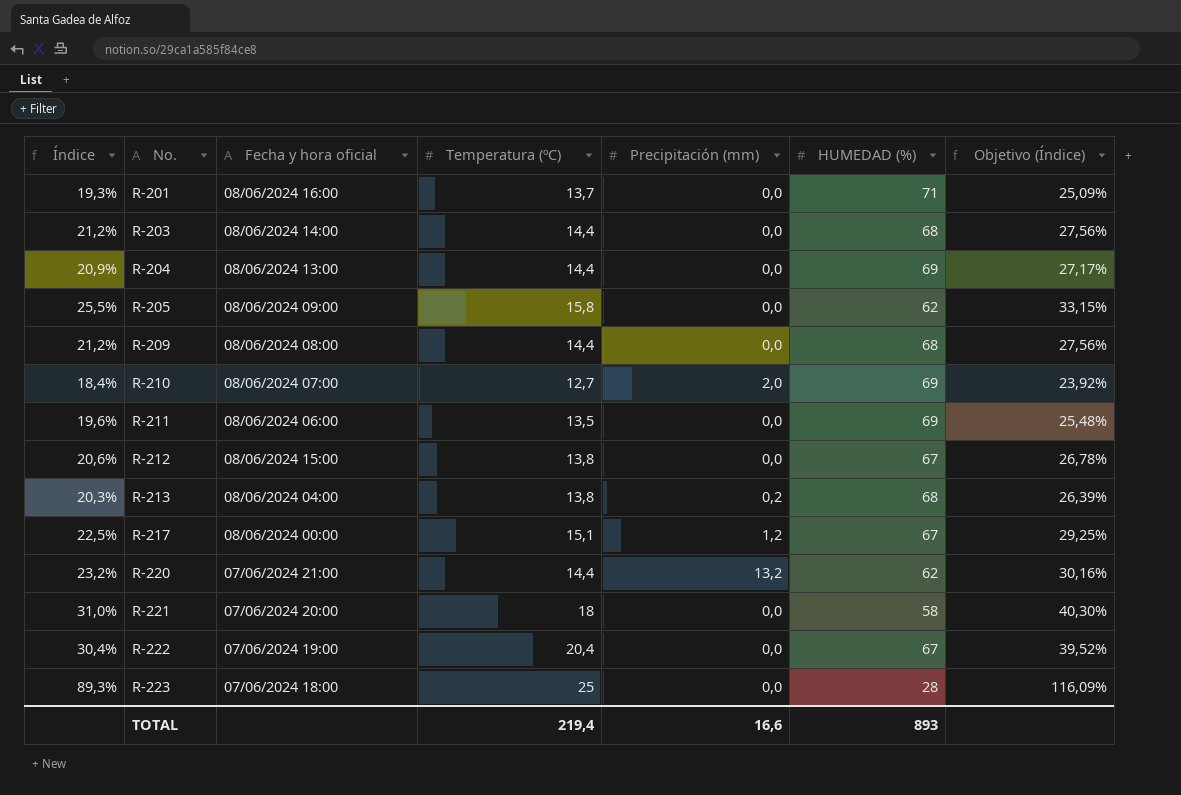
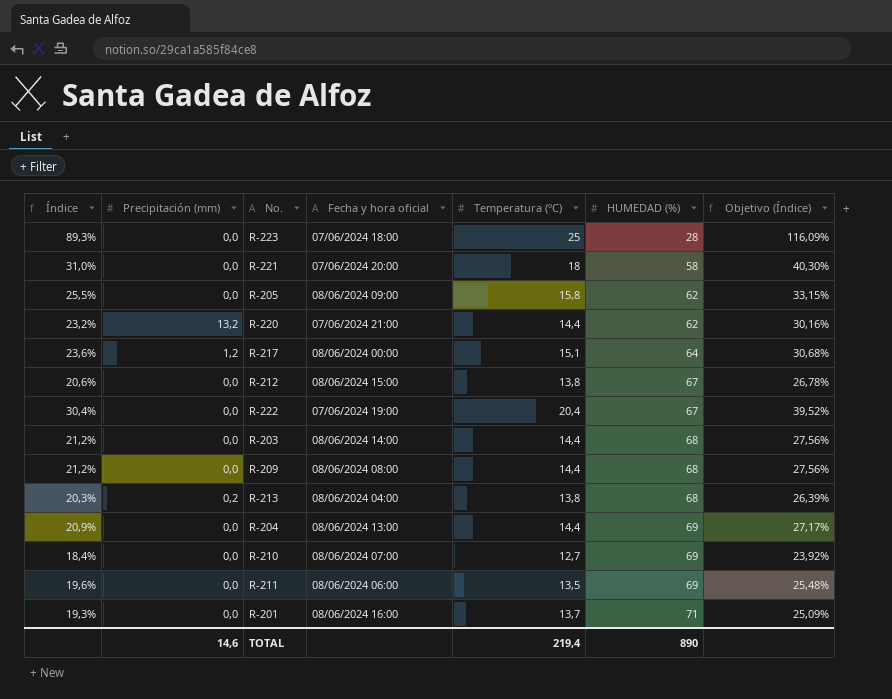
row order: No. ascending -> HUMEDAD (%) ascending
column Precipitación (mm) | position: 5 -> 2
R-217 | Índice: 22,5% -> 23,6%
R-217 | HUMEDAD (%): 67 -> 64
R-217 | Objetivo (Índice): 29,25% -> 30,68%
R-210 | Precipitación (mm): 2,0 -> 0,0
TOTAL | Precipitación (mm): 16,6 -> 14,6
TOTAL | HUMEDAD (%): 893 -> 890

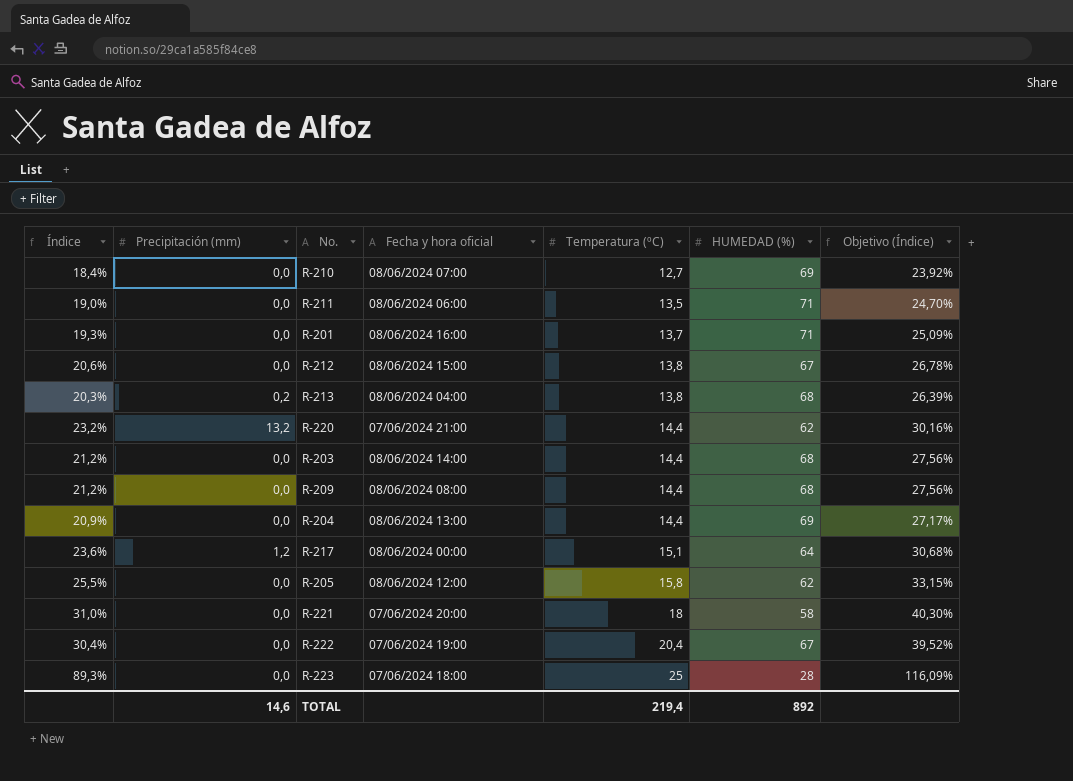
row order: HUMEDAD (%) ascending -> Temperatura (ºC) ascending
R-211 | Índice: 19,6% -> 19,0%
R-211 | HUMEDAD (%): 69 -> 71
R-211 | Objetivo (Índice): 25,48% -> 24,70%
R-205 | Fecha y hora oficial: 08/06/2024 09:00 -> 08/06/2024 12:00
TOTAL | HUMEDAD (%): 890 -> 892

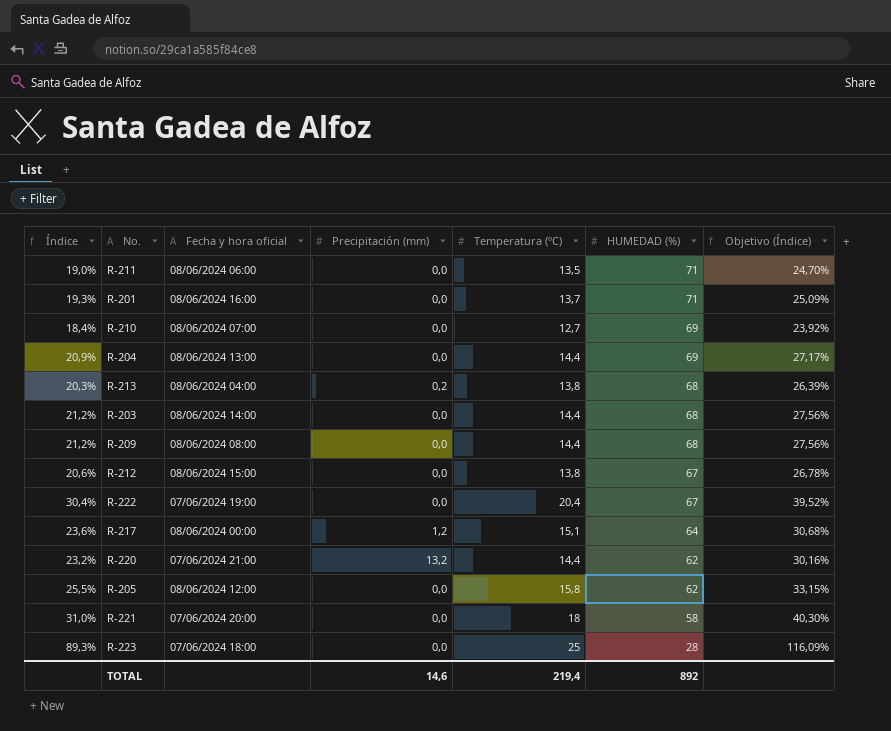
row order: Temperatura (ºC) ascending -> HUMEDAD (%) descending
column Precipitación (mm) | position: 2 -> 4

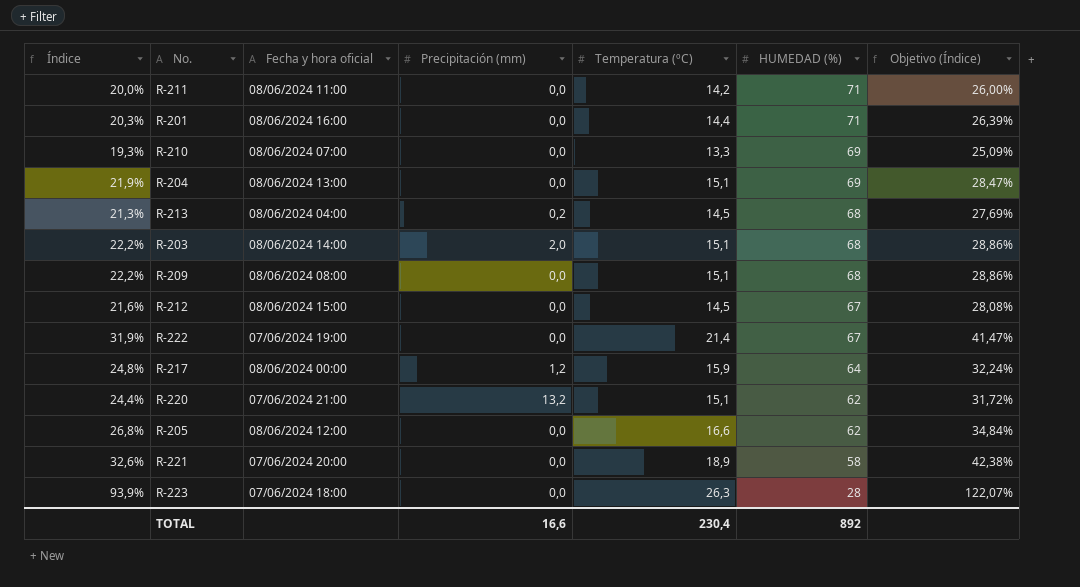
R-211 | Índice: 19,0% -> 20,0%
R-211 | Fecha y hora oficial: 08/06/2024 06:00 -> 08/06/2024 11:00
R-211 | Temperatura (ºC): 13,5 -> 14,2
R-211 | Objetivo (Índice): 24,70% -> 26,00%
R-201 | Índice: 19,3% -> 20,3%
R-201 | Temperatura (ºC): 13,7 -> 14,4
R-201 | Objetivo (Índice): 25,09% -> 26,39%
R-210 | Índice: 18,4% -> 19,3%
R-210 | Temperatura (ºC): 12,7 -> 13,3
R-210 | Objetivo (Índice): 23,92% -> 25,09%
R-204 | Índice: 20,9% -> 21,9%
R-204 | Temperatura (ºC): 14,4 -> 15,1
R-204 | Objetivo (Índice): 27,17% -> 28,47%
R-213 | Índice: 20,3% -> 21,3%
R-213 | Temperatura (ºC): 13,8 -> 14,5
R-213 | Objetivo (Índice): 26,39% -> 27,69%
R-203 | Índice: 21,2% -> 22,2%
R-203 | Precipitación (mm): 0,0 -> 2,0
R-203 | Temperatura (ºC): 14,4 -> 15,1
R-203 | Objetivo (Índice): 27,56% -> 28,86%
R-209 | Índice: 21,2% -> 22,2%
R-209 | Temperatura (ºC): 14,4 -> 15,1
R-209 | Objetivo (Índice): 27,56% -> 28,86%
R-212 | Índice: 20,6% -> 21,6%
R-212 | Temperatura (ºC): 13,8 -> 14,5
R-212 | Objetivo (Índice): 26,78% -> 28,08%
R-222 | Índice: 30,4% -> 31,9%
R-222 | Temperatura (ºC): 20,4 -> 21,4
R-222 | Objetivo (Índice): 39,52% -> 41,47%
R-217 | Índice: 23,6% -> 24,8%
R-217 | Temperatura (ºC): 15,1 -> 15,9
R-217 | Objetivo (Índice): 30,68% -> 32,24%
R-220 | Índice: 23,2% -> 24,4%
R-220 | Temperatura (ºC): 14,4 -> 15,1
R-220 | Objetivo (Índice): 30,16% -> 31,72%
R-205 | Índice: 25,5% -> 26,8%
R-205 | Temperatura (ºC): 15,8 -> 16,6
R-205 | Objetivo (Índice): 33,15% -> 34,84%
R-221 | Índice: 31,0% -> 32,6%
R-221 | Temperatura (ºC): 18 -> 18,9
R-221 | Objetivo (Índice): 40,30% -> 42,38%
R-223 | Índice: 89,3% -> 93,9%
R-223 | Temperatura (ºC): 25 -> 26,3
R-223 | Objetivo (Índice): 116,09% -> 122,07%
TOTAL | Precipitación (mm): 14,6 -> 16,6
TOTAL | Temperatura (ºC): 219,4 -> 230,4

